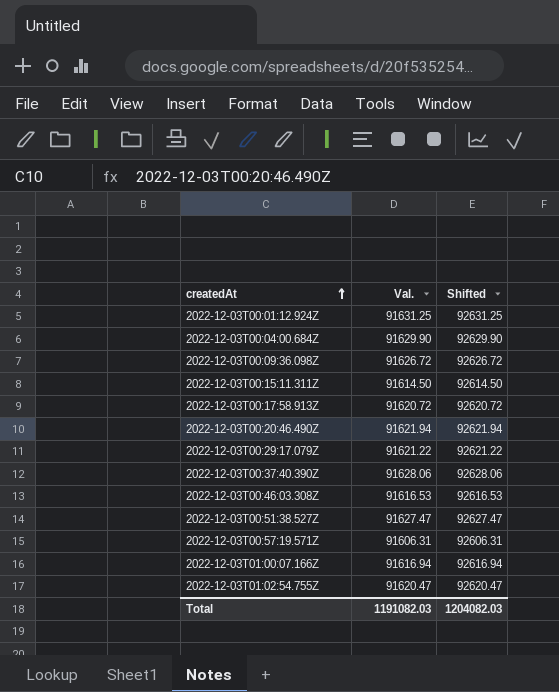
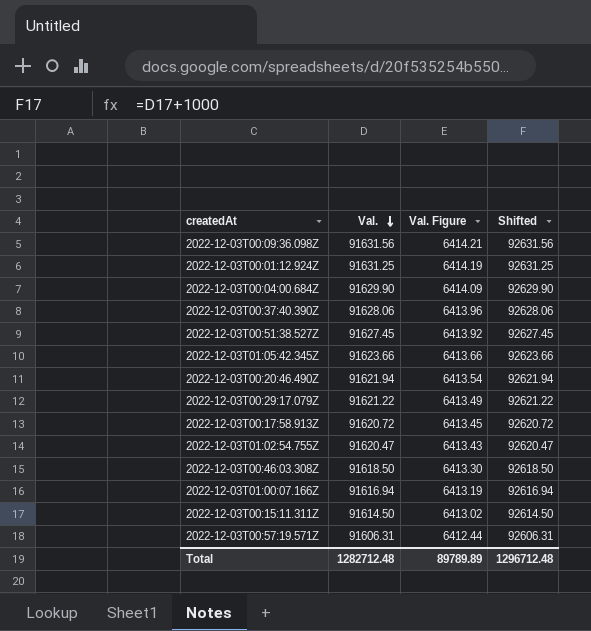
row order: createdAt ascending -> Val. descending
column Val. Figure | formula: none -> [Val.] * 0.07
2022-12-03T00:09:36.098Z | Val.: 91626.72 -> 91631.56
2022-12-03T00:09:36.098Z | Shifted: 92626.72 -> 92631.56
2022-12-03T00:51:38.527Z | Val.: 91627.47 -> 91627.45
2022-12-03T00:51:38.527Z | Shifted: 92627.47 -> 92627.45
row 2022-12-03T01:05:42.345Z: none -> 91623.66 | 6413.66 | 92623.66
2022-12-03T00:46:03.308Z | Val.: 91616.53 -> 91618.50
2022-12-03T00:46:03.308Z | Shifted: 92616.53 -> 92618.50
Total | Val.: 1191082.03 -> 1282712.48
Total | Shifted: 1204082.03 -> 1296712.48

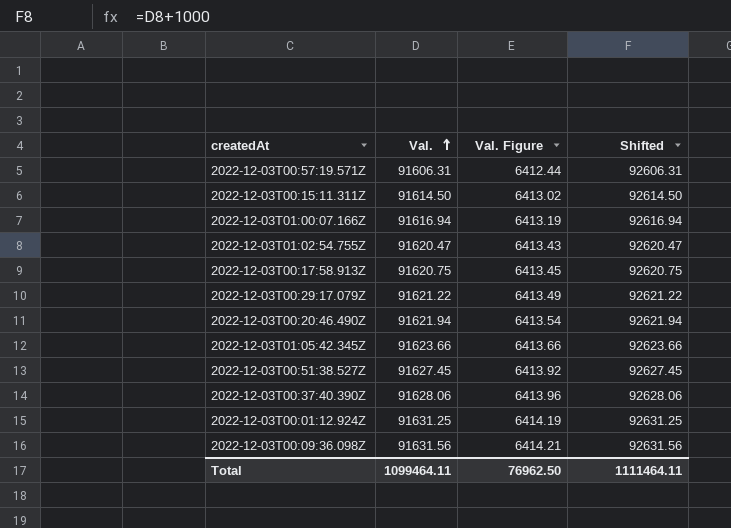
row order: Val. descending -> Val. ascending
row 2022-12-03T00:04:00.684Z: 91629.90 | 6414.09 | 92629.90 -> none
row 2022-12-03T00:46:03.308Z: 91618.50 | 6413.30 | 92618.50 -> none
2022-12-03T00:17:58.913Z | Val.: 91620.72 -> 91620.75
2022-12-03T00:17:58.913Z | Shifted: 92620.72 -> 92620.75
Total | Val.: 1282712.48 -> 1099464.11
Total | Val. Figure: 89789.89 -> 76962.50
Total | Shifted: 1296712.48 -> 1111464.11

